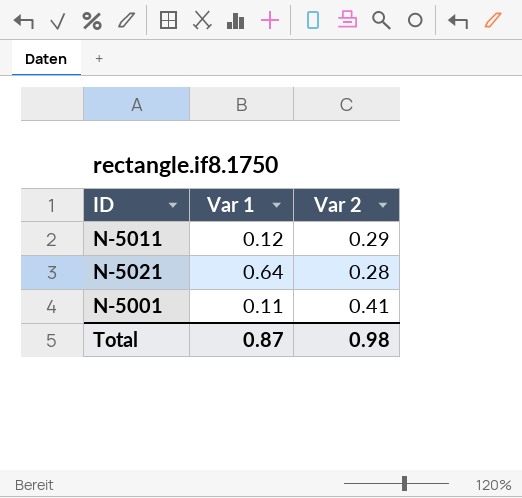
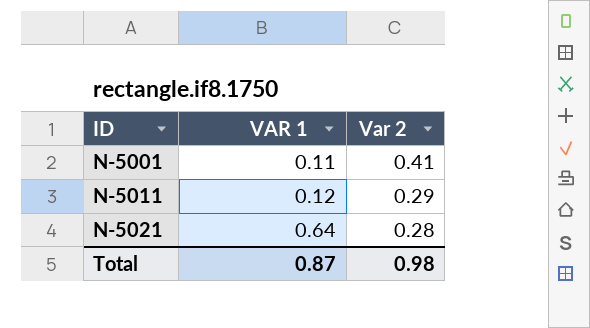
row order: none -> ID ascending
column name: Var 1 -> VAR 1

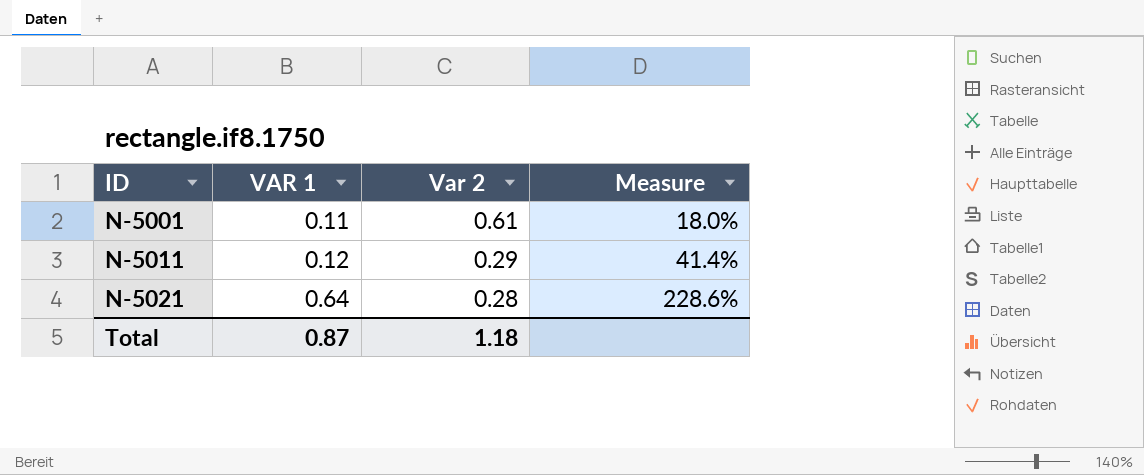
column Measure | formula: none -> [VAR 1] / [Var 2]
N-5001 | Var 2: 0.41 -> 0.61
Total | Var 2: 0.98 -> 1.18

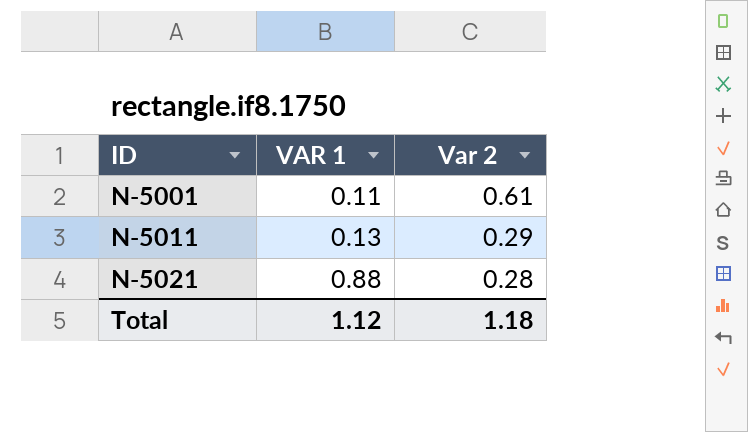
column Measure | formula: [VAR 1] / [Var 2] -> none
N-5011 | VAR 1: 0.12 -> 0.13
N-5021 | VAR 1: 0.64 -> 0.88
Total | VAR 1: 0.87 -> 1.12

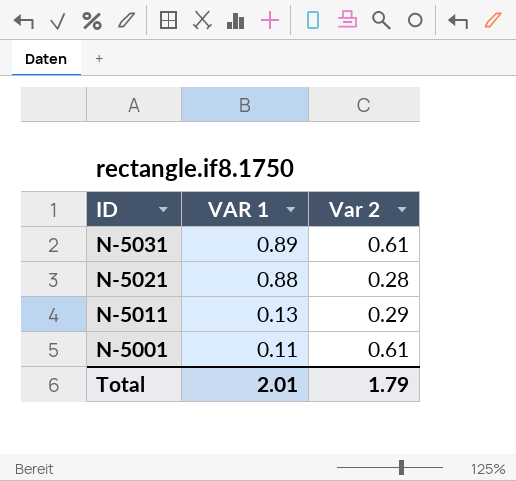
row order: ID ascending -> ID descending
row N-5031: none -> 0.89 | 0.61
Total | VAR 1: 1.12 -> 2.01
Total | Var 2: 1.18 -> 1.79

